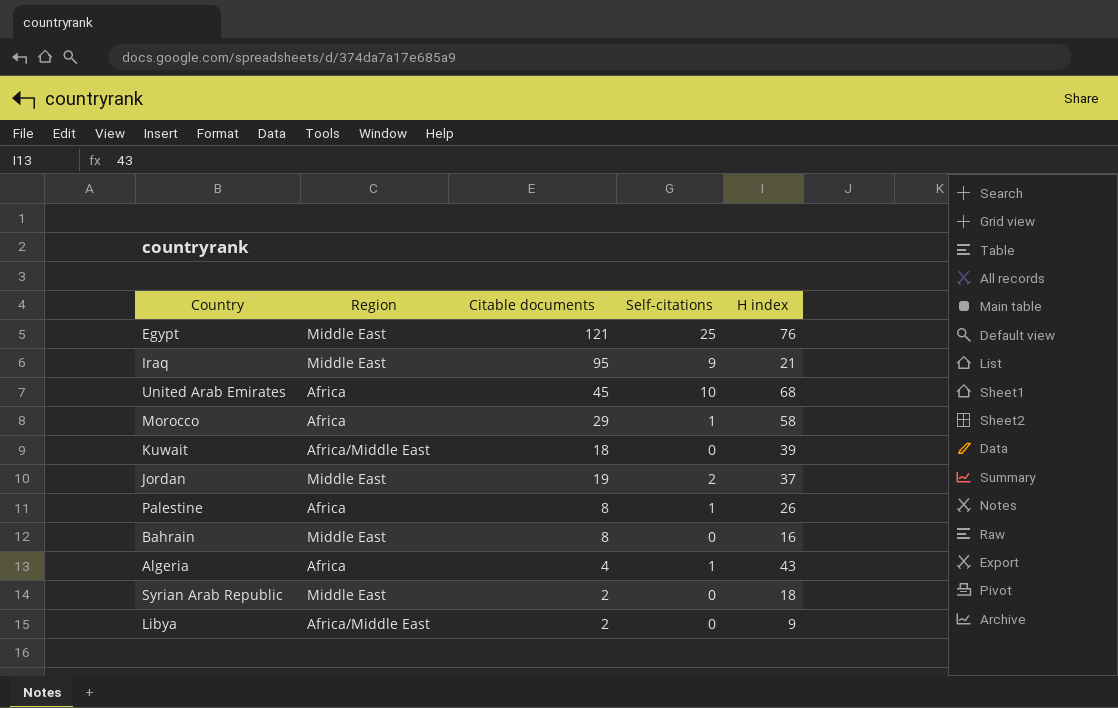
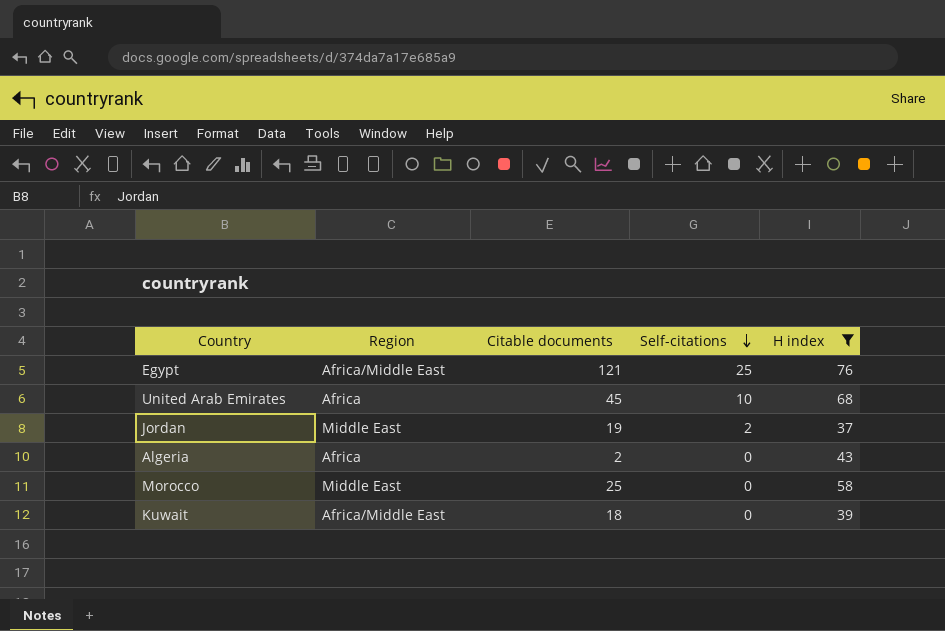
filter: none -> H index >= 37
row order: none -> Self-citations descending
Egypt | Region: Middle East -> Africa/Middle East
Algeria | Citable documents: 4 -> 2
Algeria | Self-citations: 1 -> 0
Morocco | Region: Africa -> Middle East
Morocco | Citable documents: 29 -> 25
Morocco | Self-citations: 1 -> 0

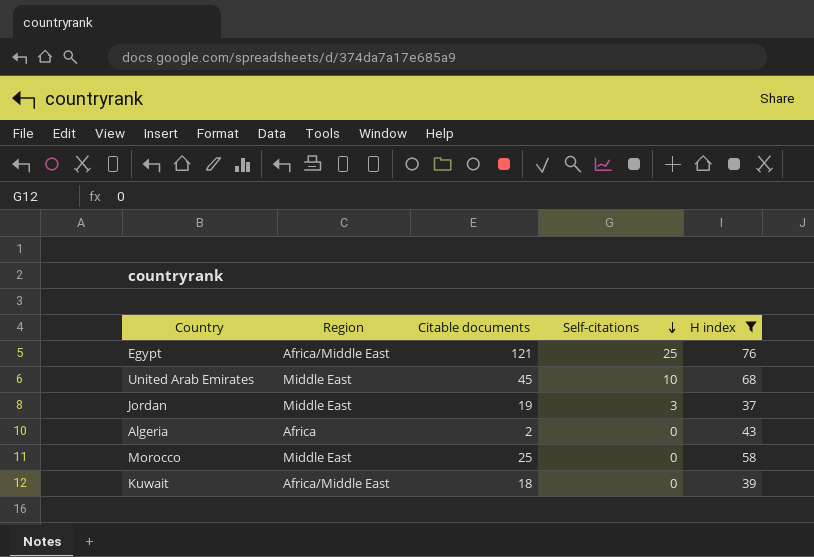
United Arab Emirates | Region: Africa -> Middle East
Jordan | Self-citations: 2 -> 3

